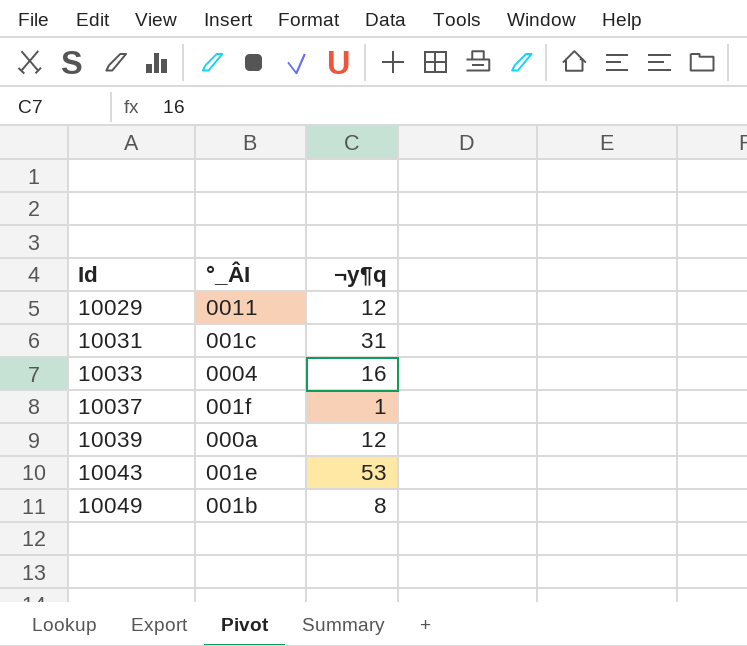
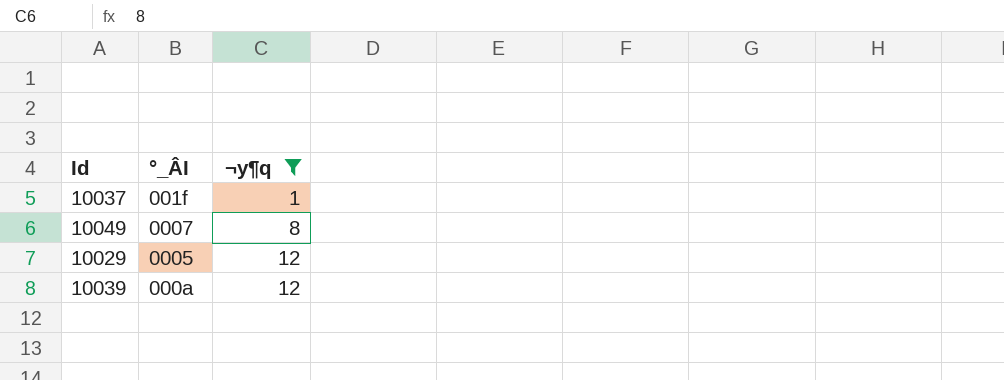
filter: none -> ¬y¶q <= 12
row order: Id ascending -> ¬y¶q ascending
10049 | °_ÂI: 001b -> 0007
10029 | °_ÂI: 0011 -> 0005

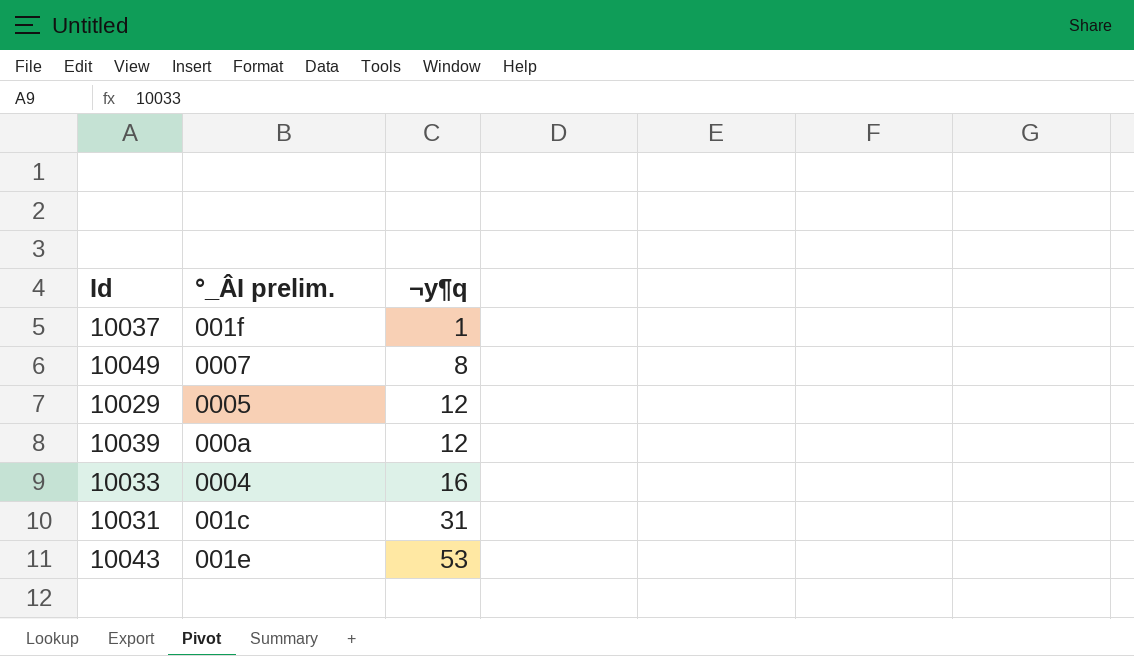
filter: ¬y¶q <= 12 -> none
column name: °_ÂI -> °_ÂI prelim.

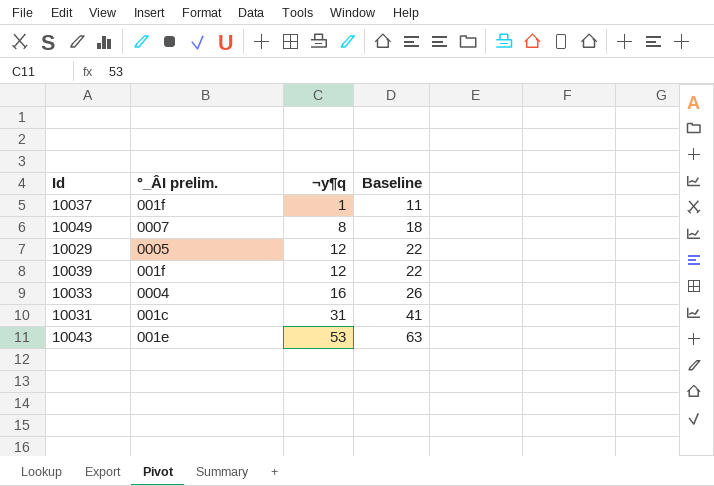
column Baseline | formula: none -> [¬y¶q] + 10
10039 | °_ÂI prelim.: 000a -> 001f

